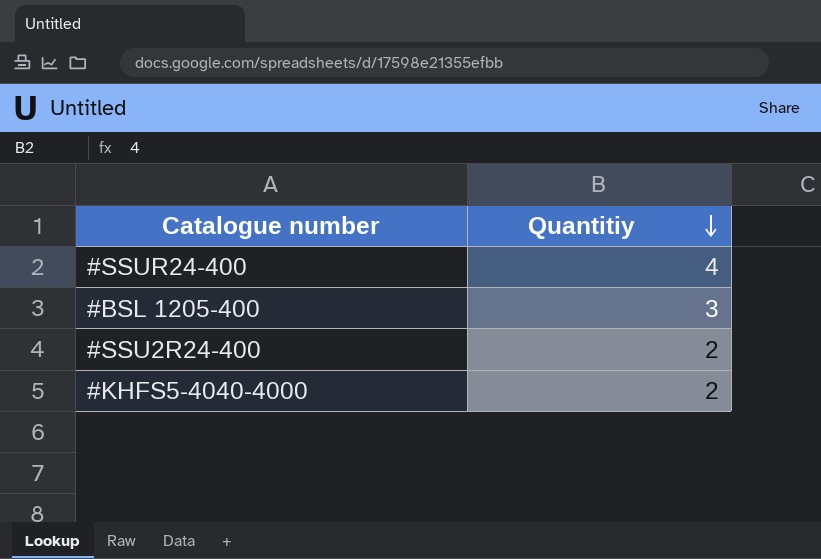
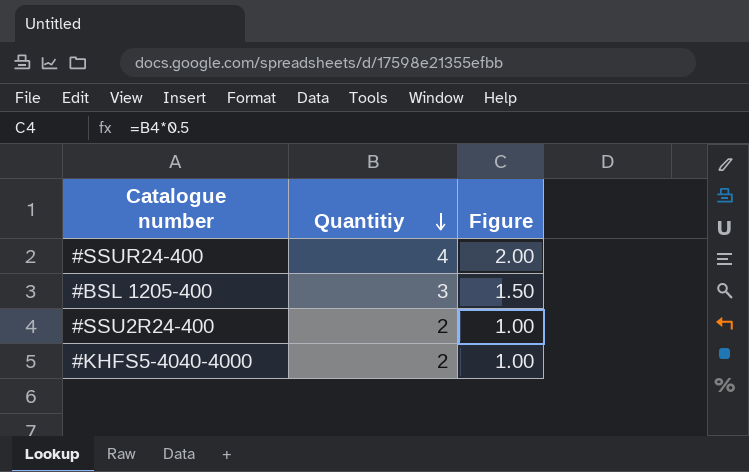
column Figure | formula: none -> [Quantitiy] * 0.5

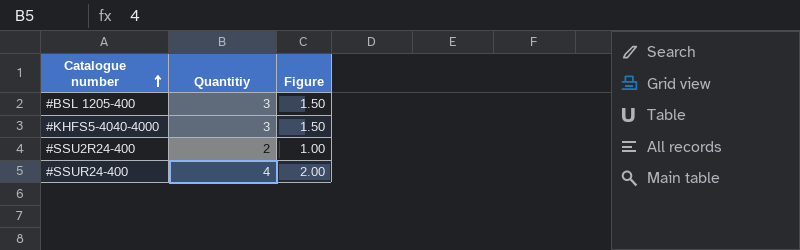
row order: Quantitiy descending -> Catalogue number ascending
#KHFS5-4040-4000 | Quantitiy: 2 -> 3
#KHFS5-4040-4000 | Figure: 1.00 -> 1.50

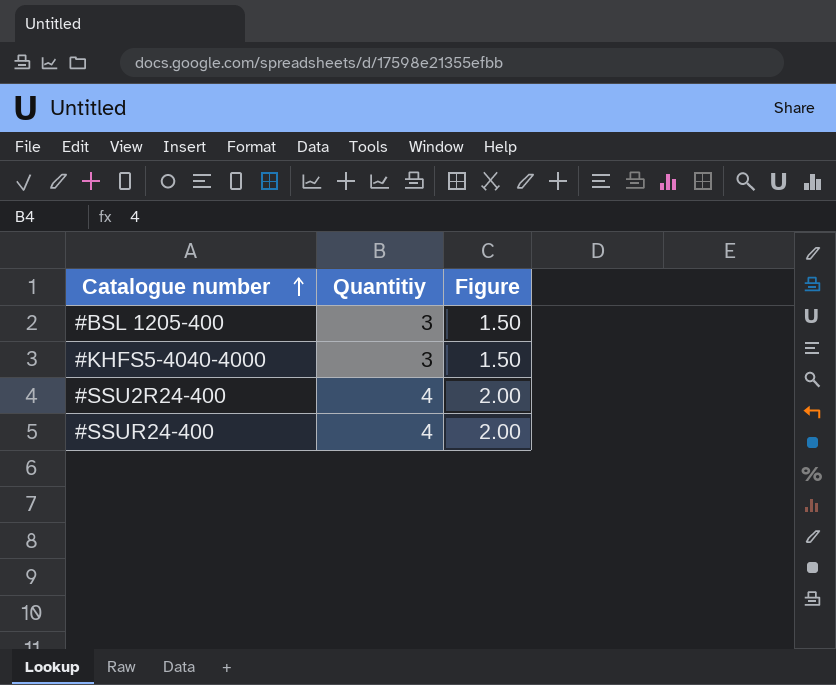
#SSU2R24-400 | Quantitiy: 2 -> 4
#SSU2R24-400 | Figure: 1.00 -> 2.00

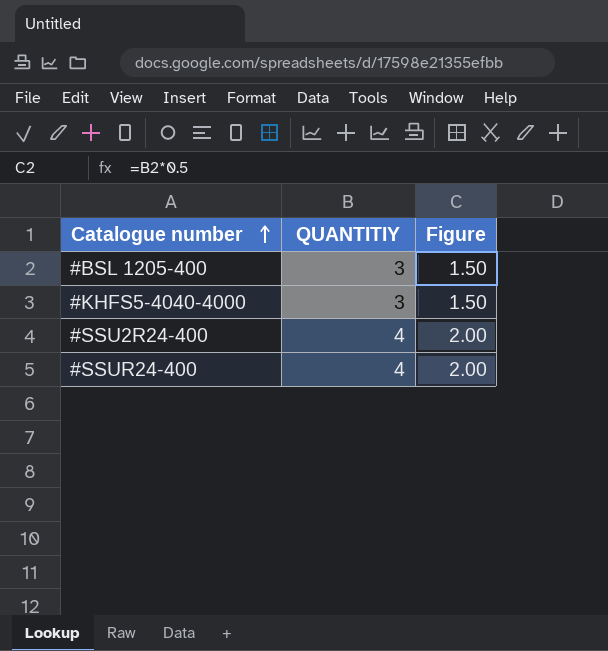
column name: Quantitiy -> QUANTITIY

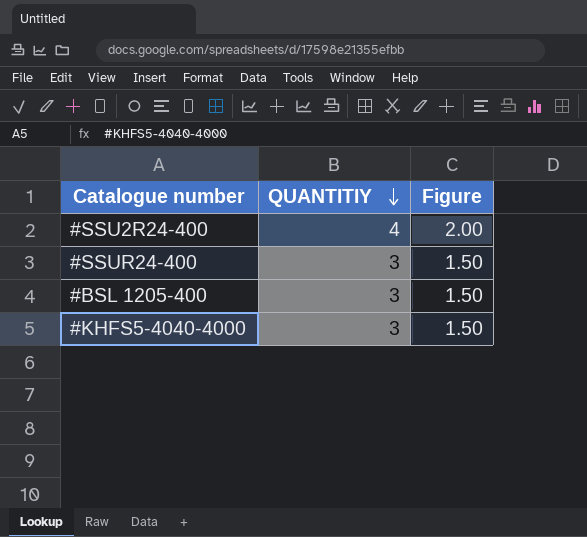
row order: Catalogue number ascending -> QUANTITIY descending
#SSUR24-400 | QUANTITIY: 4 -> 3
#SSUR24-400 | Figure: 2.00 -> 1.50

